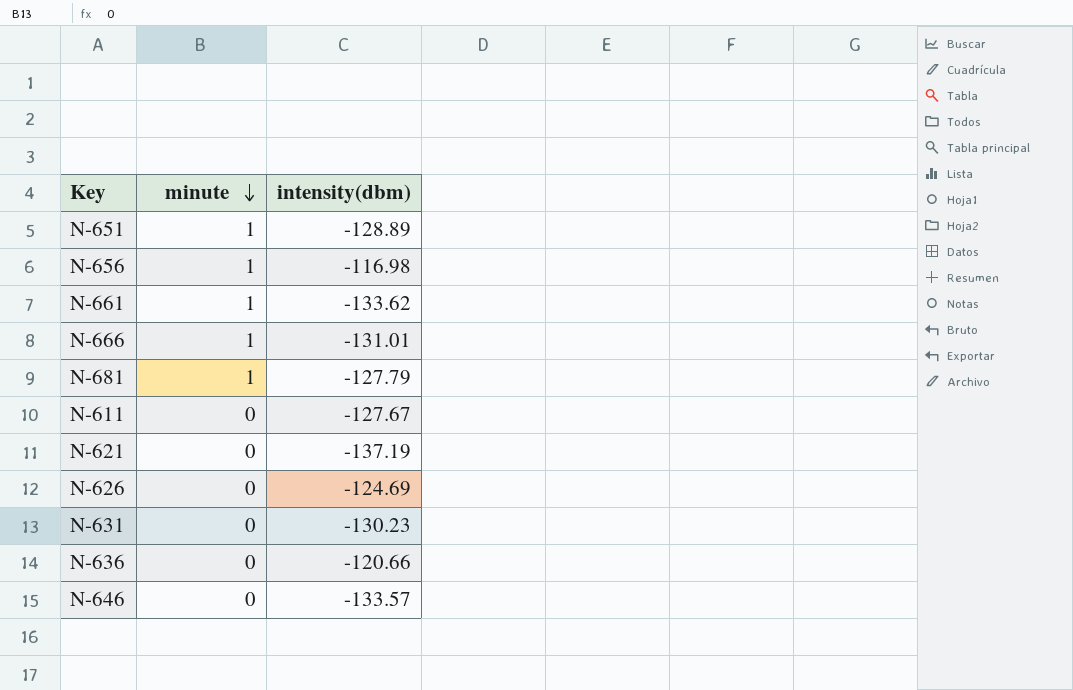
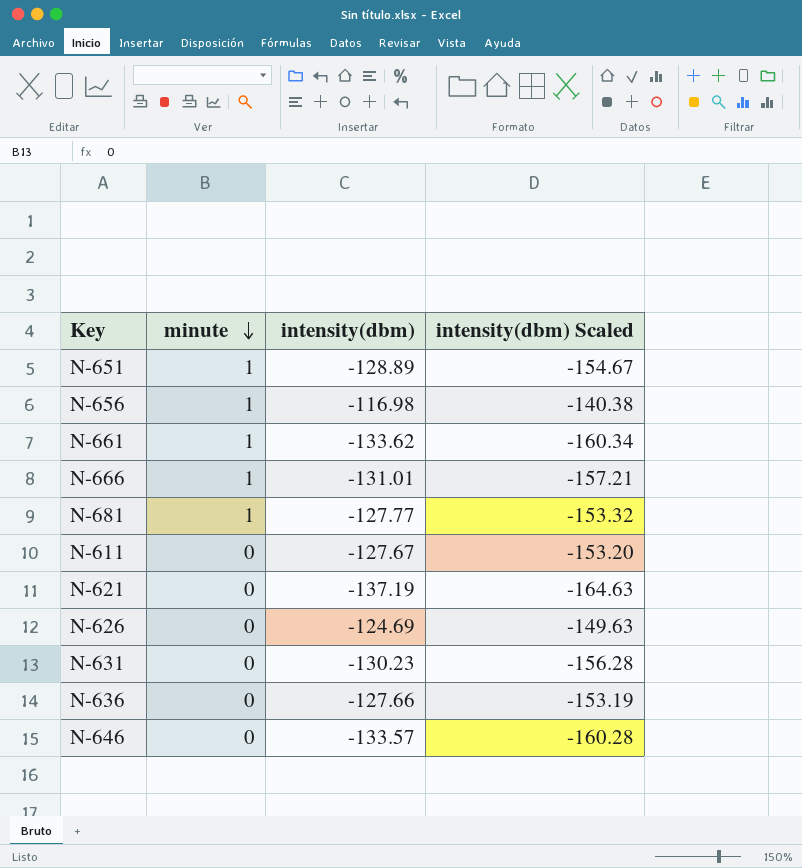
column intensity(dbm) Scaled | formula: none -> [intensity(dbm)] * 1.2
N-681 | intensity(dbm): -127.79 -> -127.77
N-636 | intensity(dbm): -120.66 -> -127.66

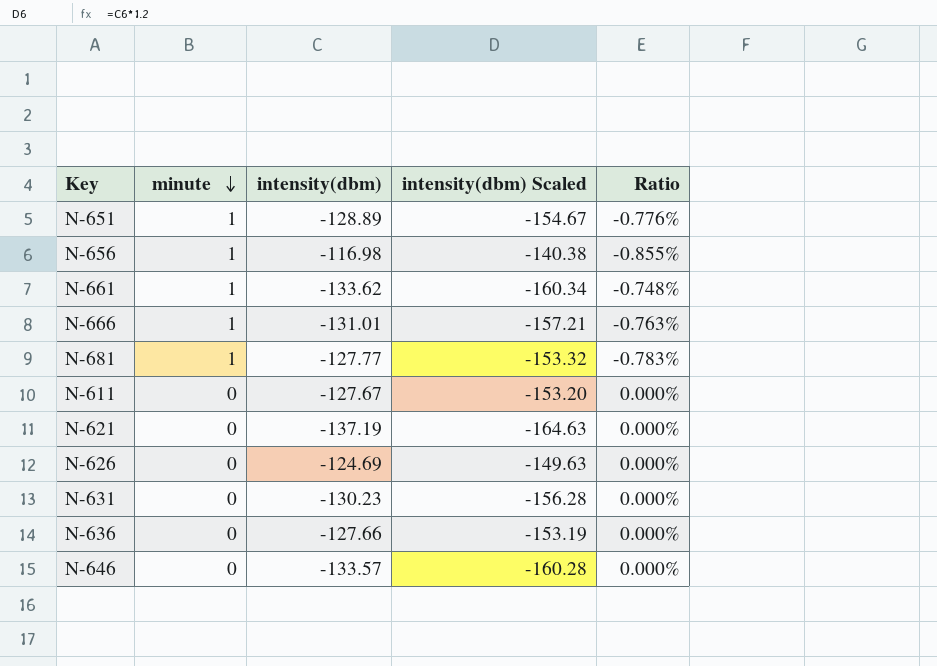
column Ratio | formula: none -> [minute] / [intensity(dbm)]

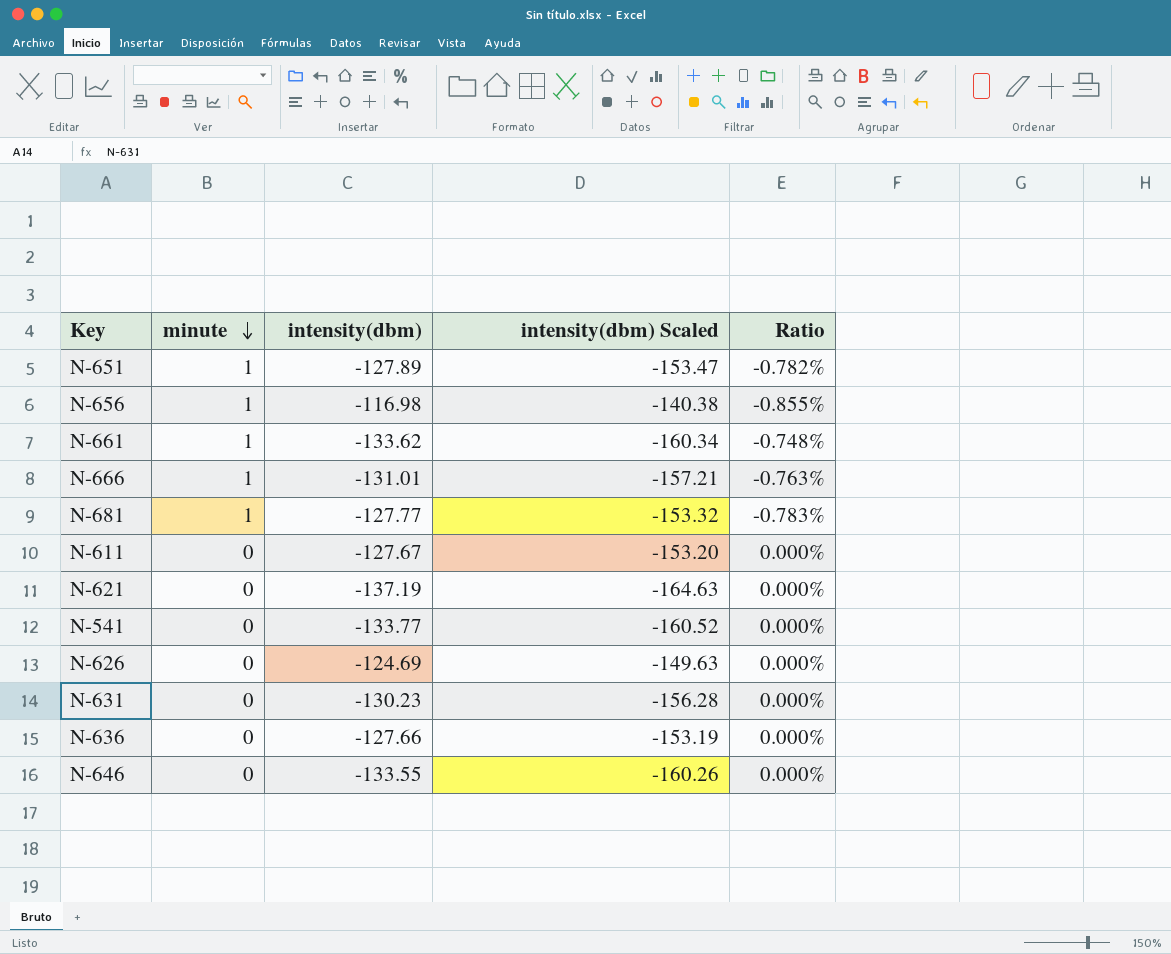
N-651 | intensity(dbm): -128.89 -> -127.89
N-651 | intensity(dbm) Scaled: -154.67 -> -153.47
N-651 | Ratio: -0.776% -> -0.782%
row N-541: none -> 0 | -133.77 | -160.52 | 0.000%
N-646 | intensity(dbm): -133.57 -> -133.55
N-646 | intensity(dbm) Scaled: -160.28 -> -160.26

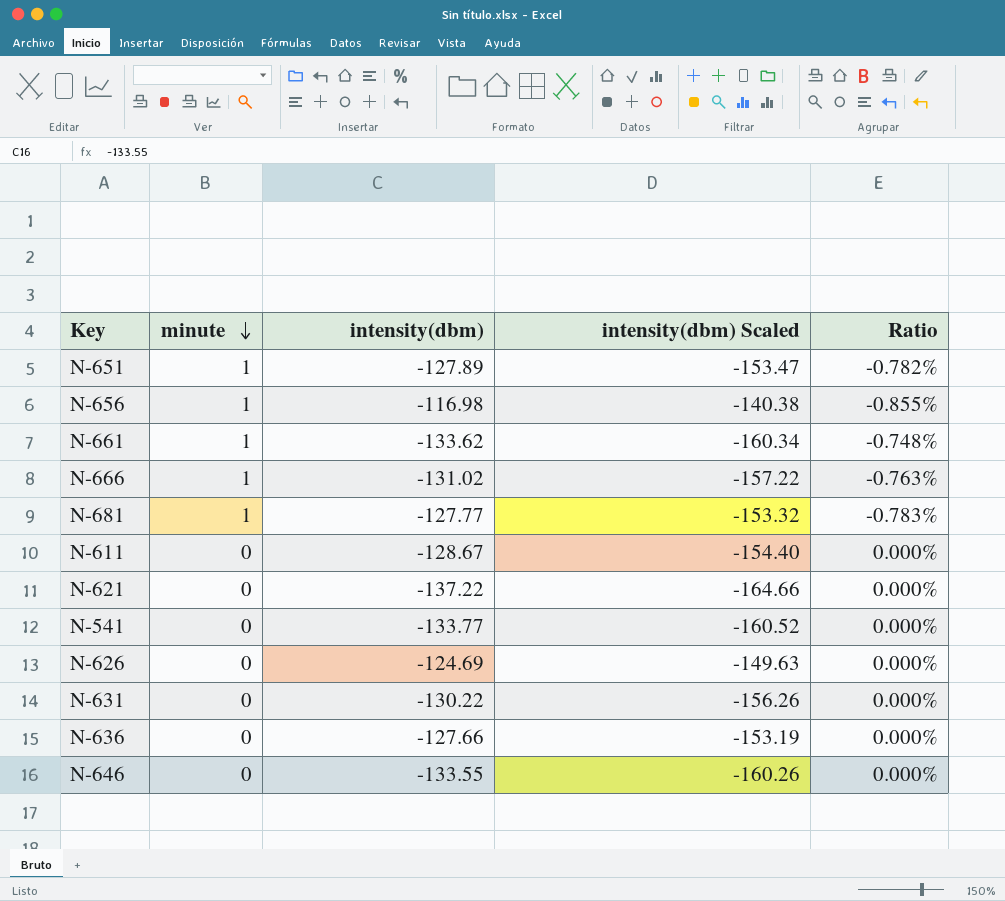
N-666 | intensity(dbm): -131.01 -> -131.02
N-666 | intensity(dbm) Scaled: -157.21 -> -157.22
N-611 | intensity(dbm): -127.67 -> -128.67
N-611 | intensity(dbm) Scaled: -153.20 -> -154.40
N-621 | intensity(dbm): -137.19 -> -137.22
N-621 | intensity(dbm) Scaled: -164.63 -> -164.66
N-631 | intensity(dbm): -130.23 -> -130.22
N-631 | intensity(dbm) Scaled: -156.28 -> -156.26

